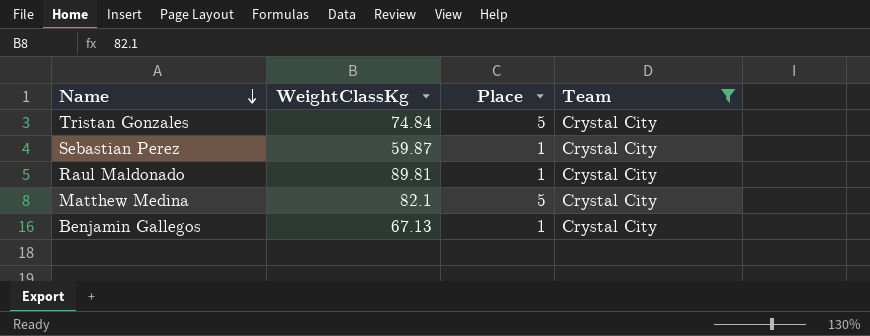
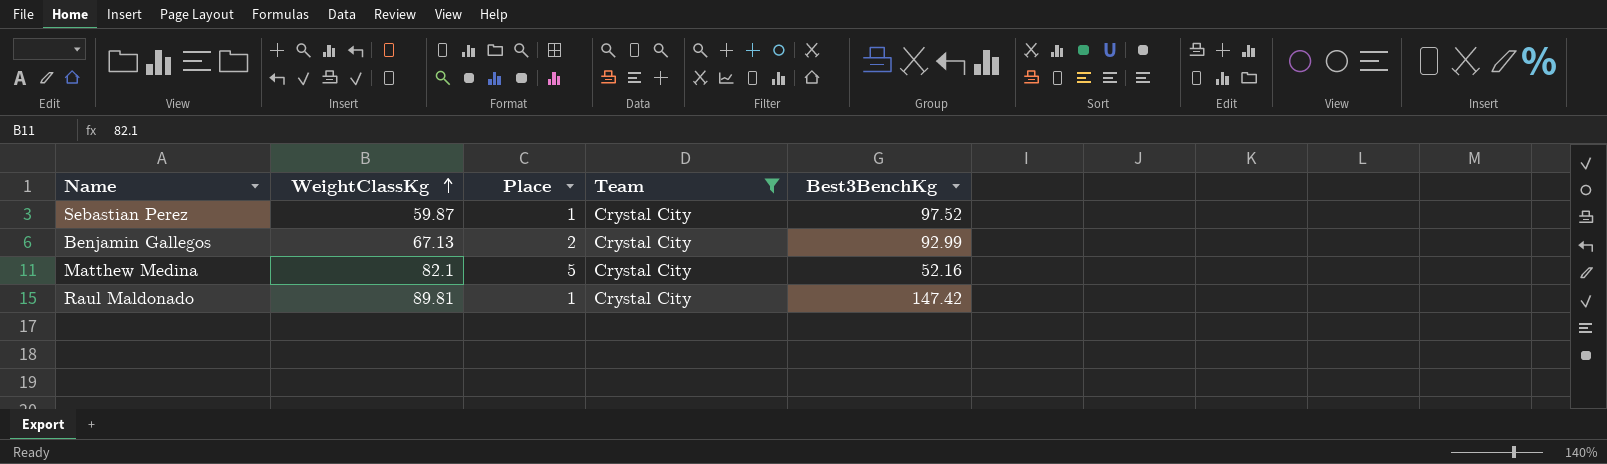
row order: Name descending -> WeightClassKg ascending
column Best3BenchKg | position: none -> 5
row Tristan Gonzales: 74.84 | 5 | Crystal City -> none
Benjamin Gallegos | Place: 1 -> 2

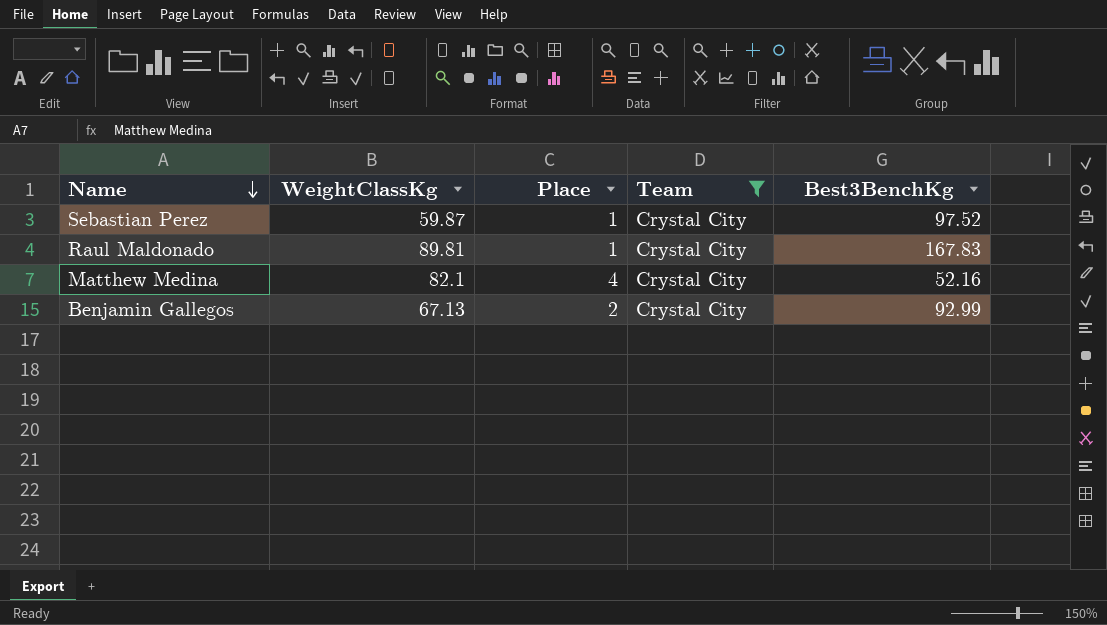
row order: WeightClassKg ascending -> Name descending
Raul Maldonado | Best3BenchKg: 147.42 -> 167.83
Matthew Medina | Place: 5 -> 4

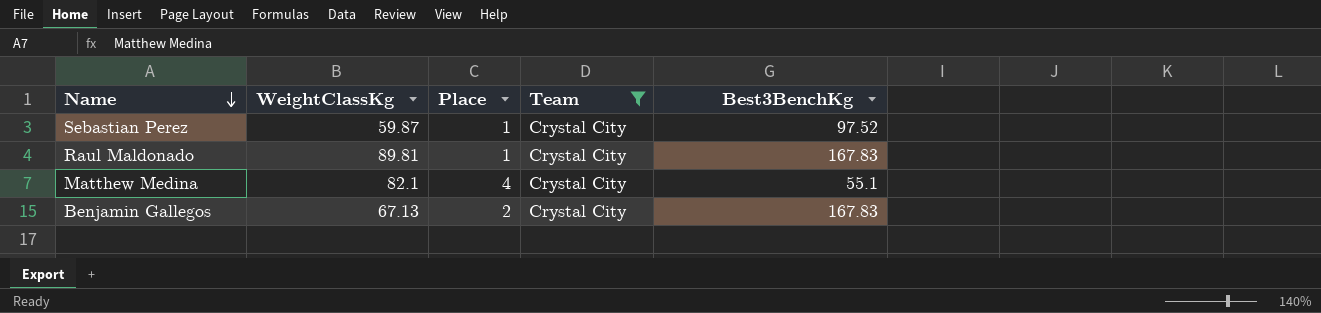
Matthew Medina | Best3BenchKg: 52.16 -> 55.1
Benjamin Gallegos | Best3BenchKg: 92.99 -> 167.83

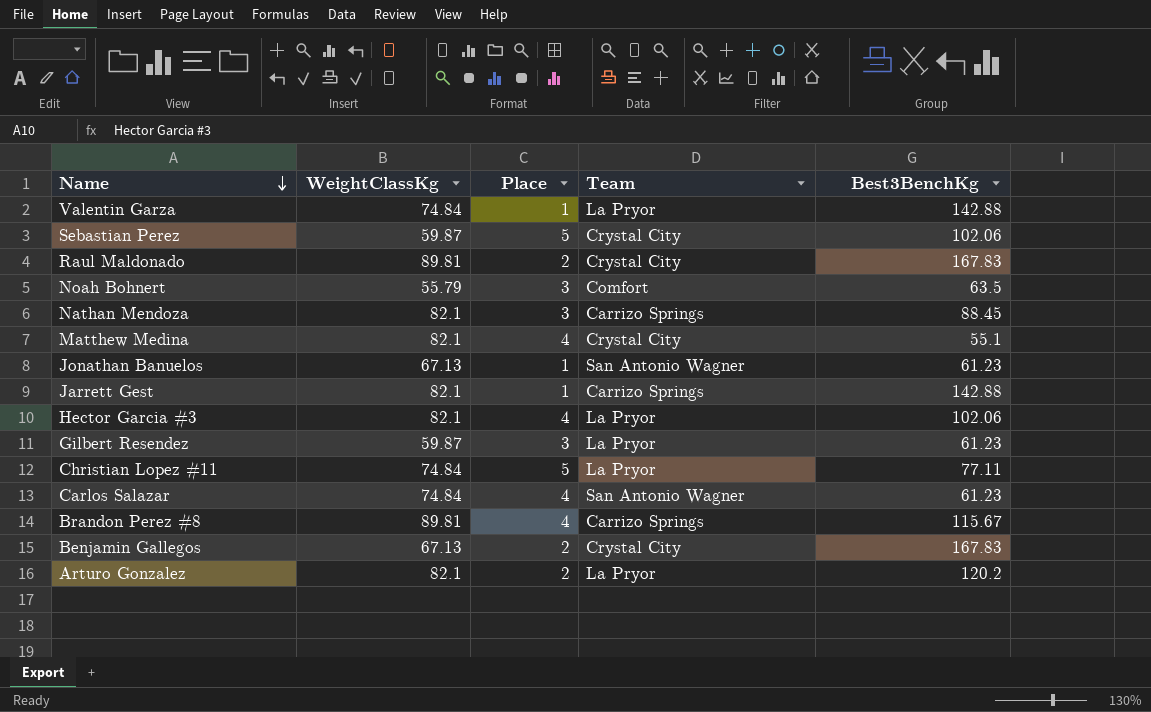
filter: Team = Crystal City -> none
Sebastian Perez | Place: 1 -> 5
Sebastian Perez | Best3BenchKg: 97.52 -> 102.06
Raul Maldonado | Place: 1 -> 2

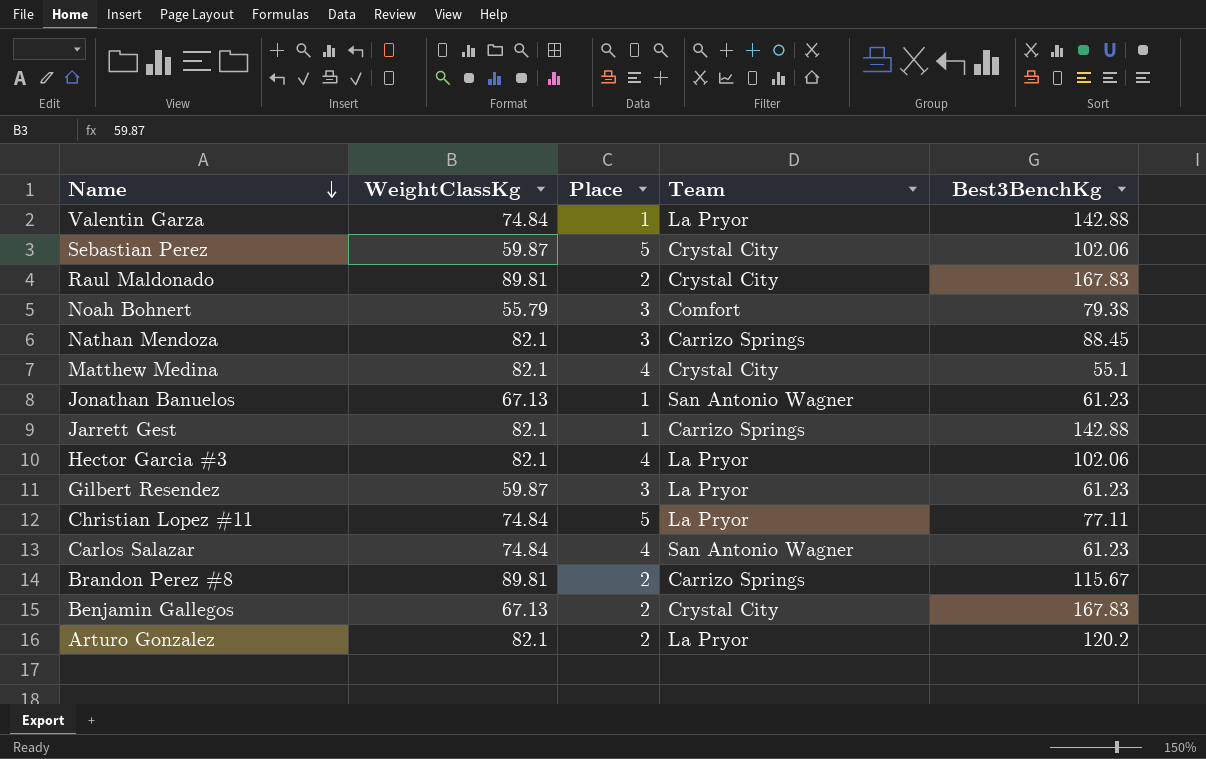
Noah Bohnert | Best3BenchKg: 63.5 -> 79.38
Brandon Perez #8 | Place: 4 -> 2

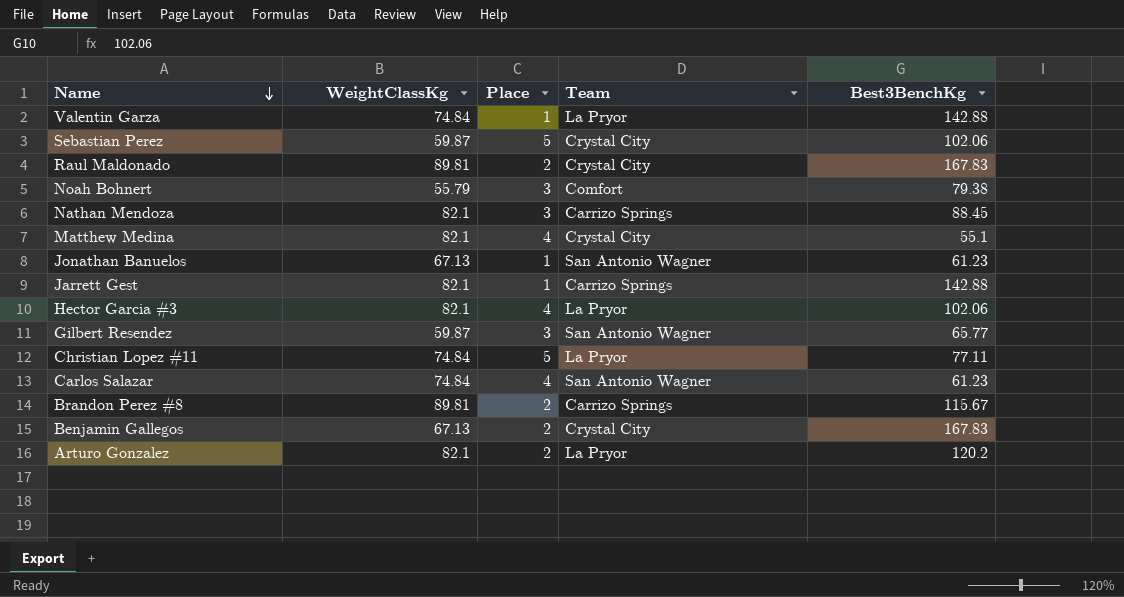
Gilbert Resendez | Team: La Pryor -> San Antonio Wagner
Gilbert Resendez | Best3BenchKg: 61.23 -> 65.77

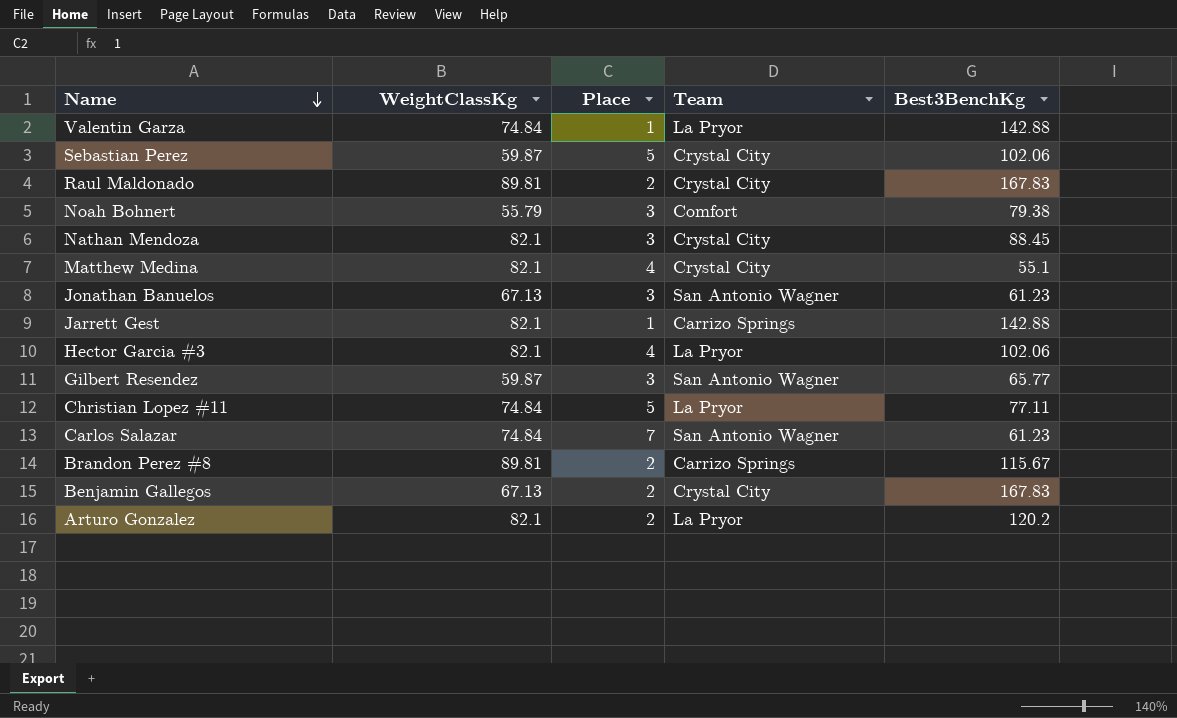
Nathan Mendoza | Team: Carrizo Springs -> Crystal City
Jonathan Banuelos | Place: 1 -> 3
Carlos Salazar | Place: 4 -> 7

